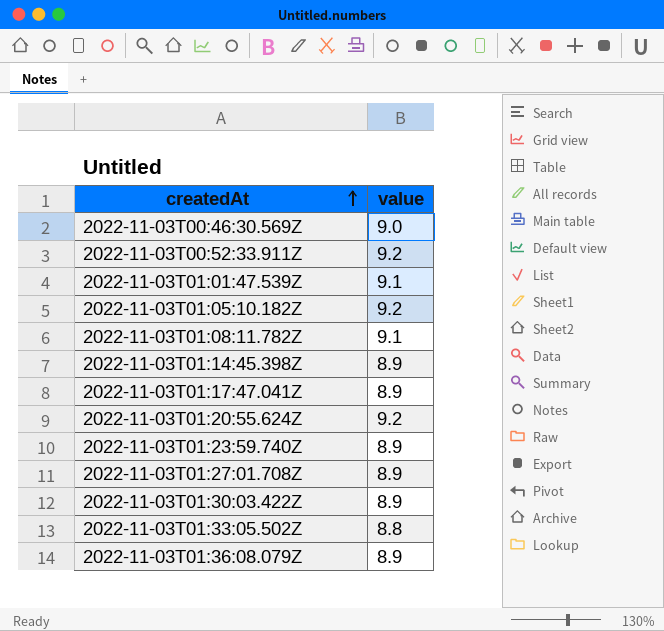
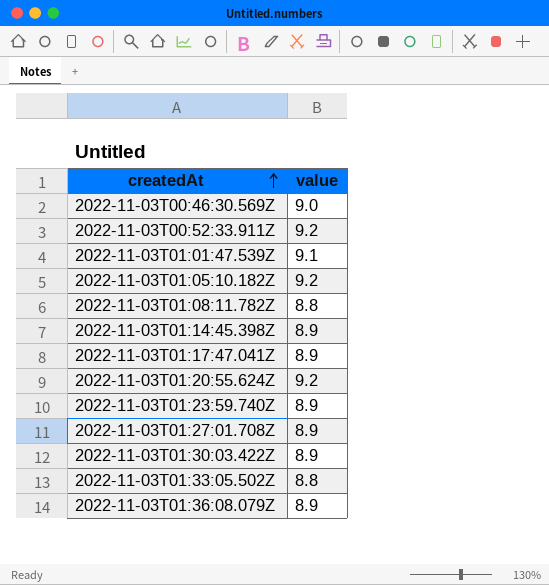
2022-11-03T01:08:11.782Z | value: 9.1 -> 8.8

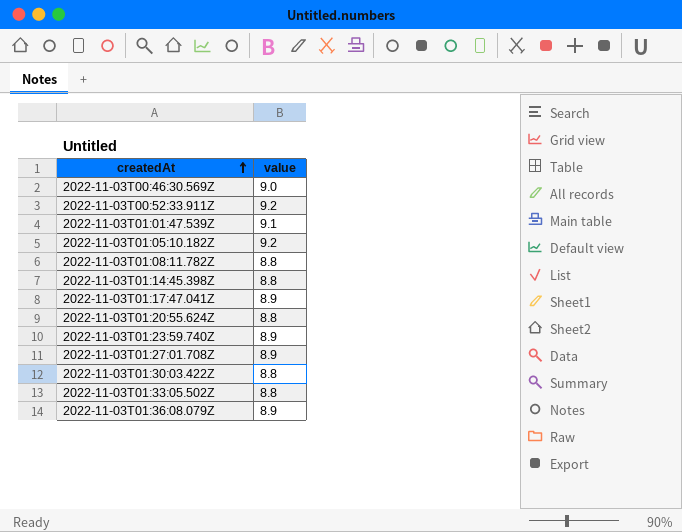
2022-11-03T01:14:45.398Z | value: 8.9 -> 8.8
2022-11-03T01:20:55.624Z | value: 9.2 -> 8.8
2022-11-03T01:30:03.422Z | value: 8.9 -> 8.8

